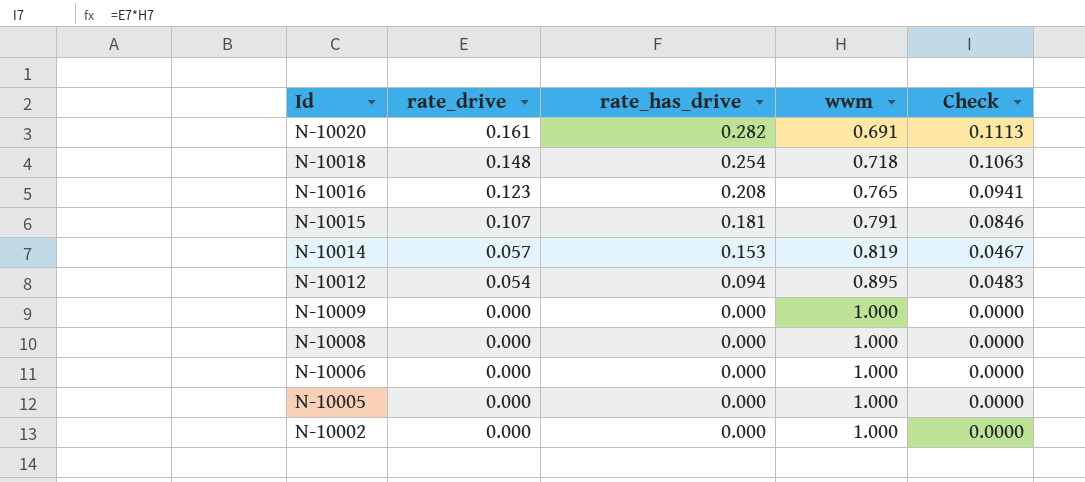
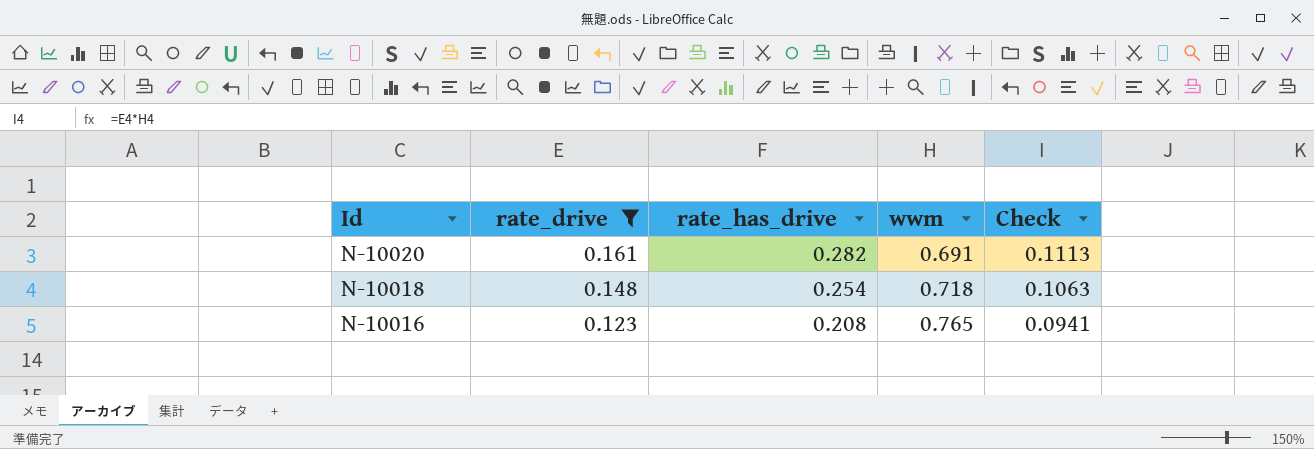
filter: none -> rate_drive >= 0.123

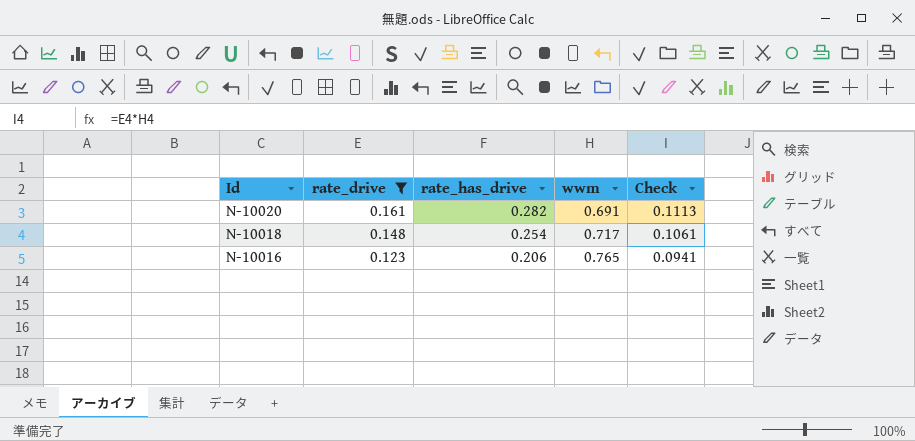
N-10018 | wwm: 0.718 -> 0.717
N-10018 | Check: 0.1063 -> 0.1061
N-10016 | rate_has_drive: 0.208 -> 0.206

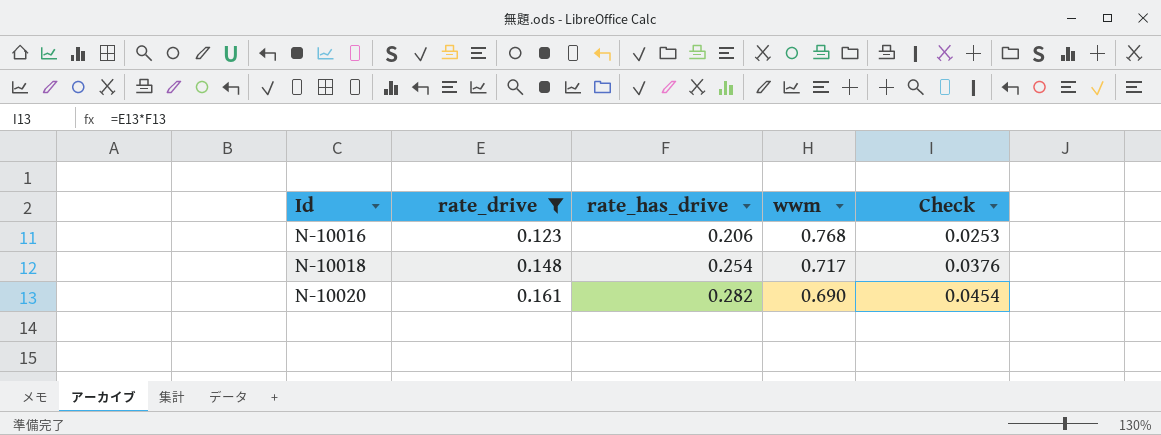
row order: Id descending -> Id ascending
column Check | formula: [rate_drive] * [wwm] -> [rate_drive] * [rate_has_drive]
N-10016 | wwm: 0.765 -> 0.768
N-10020 | wwm: 0.691 -> 0.690

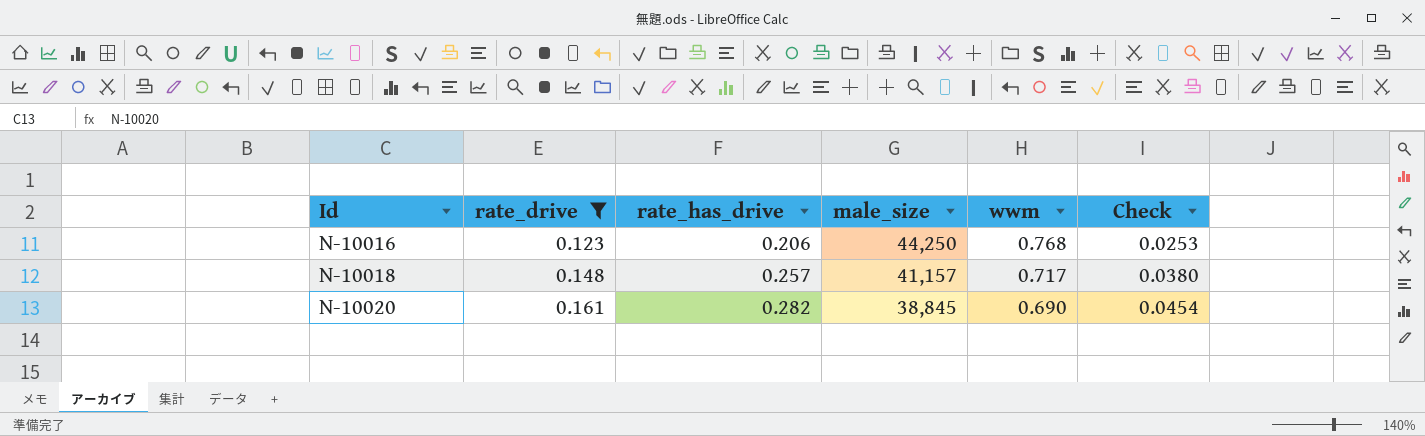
column male_size | position: none -> 4
N-10018 | rate_has_drive: 0.254 -> 0.257
N-10018 | Check: 0.0376 -> 0.0380

